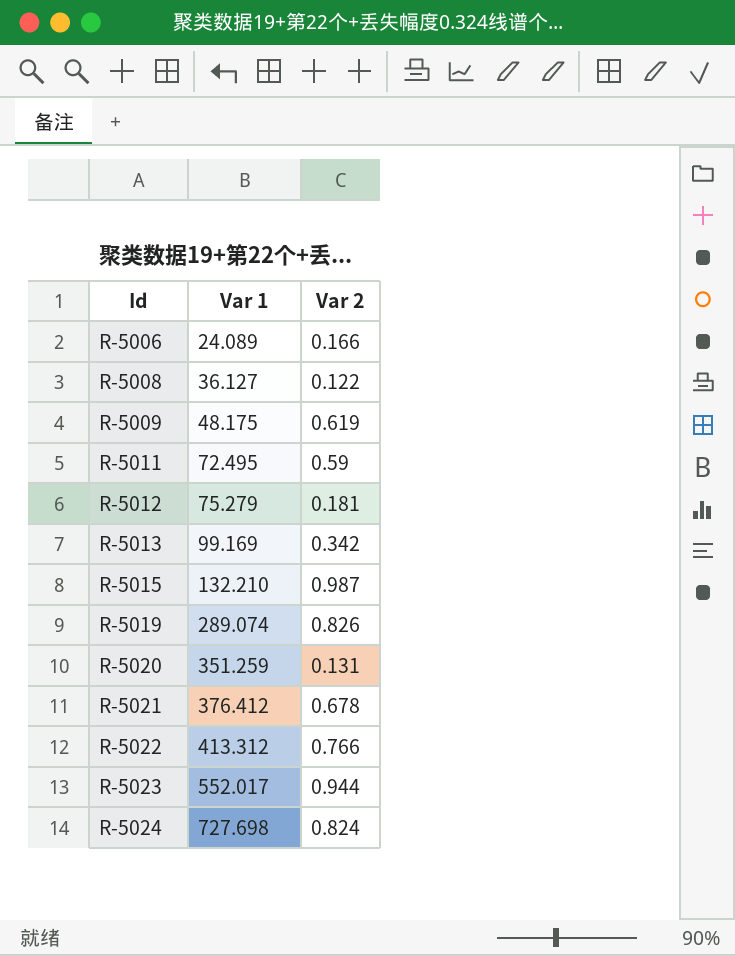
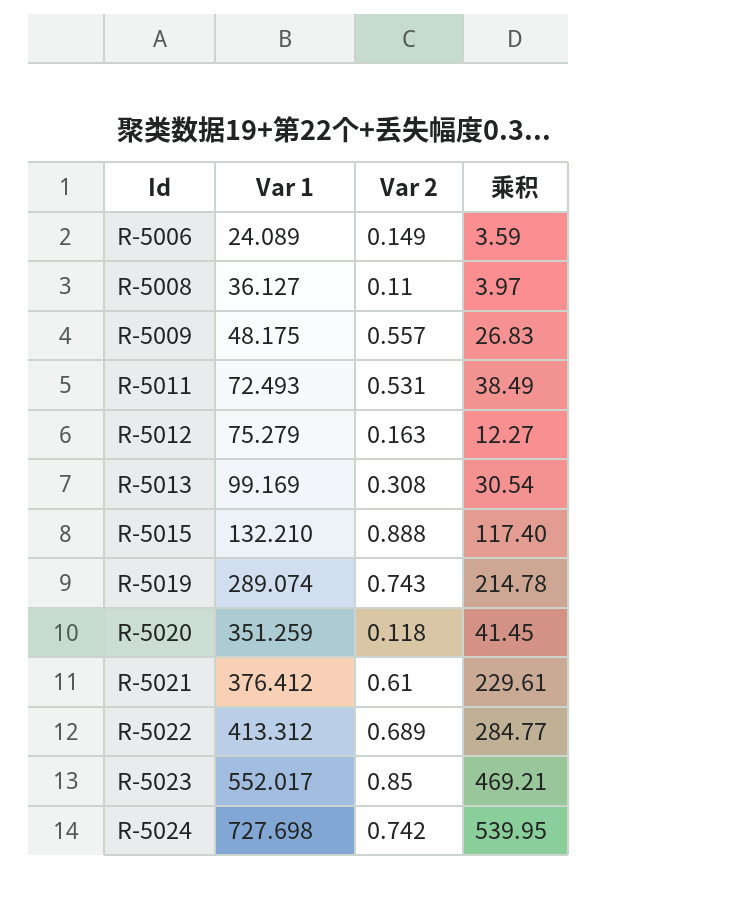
column 乘积 | formula: none -> [Var 1] * [Var 2]
R-5006 | Var 2: 0.166 -> 0.149
R-5008 | Var 2: 0.122 -> 0.11
R-5009 | Var 2: 0.619 -> 0.557
R-5011 | Var 1: 72.495 -> 72.493
R-5011 | Var 2: 0.59 -> 0.531
R-5012 | Var 2: 0.181 -> 0.163
R-5013 | Var 2: 0.342 -> 0.308
R-5015 | Var 2: 0.987 -> 0.888
R-5019 | Var 2: 0.826 -> 0.743
R-5020 | Var 2: 0.131 -> 0.118
R-5021 | Var 2: 0.678 -> 0.61
R-5022 | Var 2: 0.766 -> 0.689
R-5023 | Var 2: 0.944 -> 0.85
R-5024 | Var 2: 0.824 -> 0.742

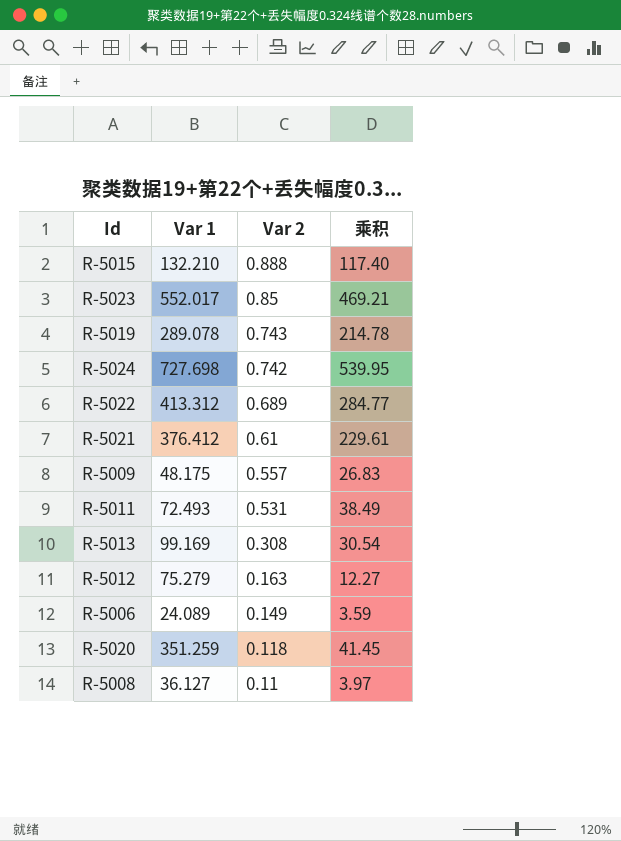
row order: Id ascending -> Var 2 descending
R-5019 | Var 1: 289.074 -> 289.078

